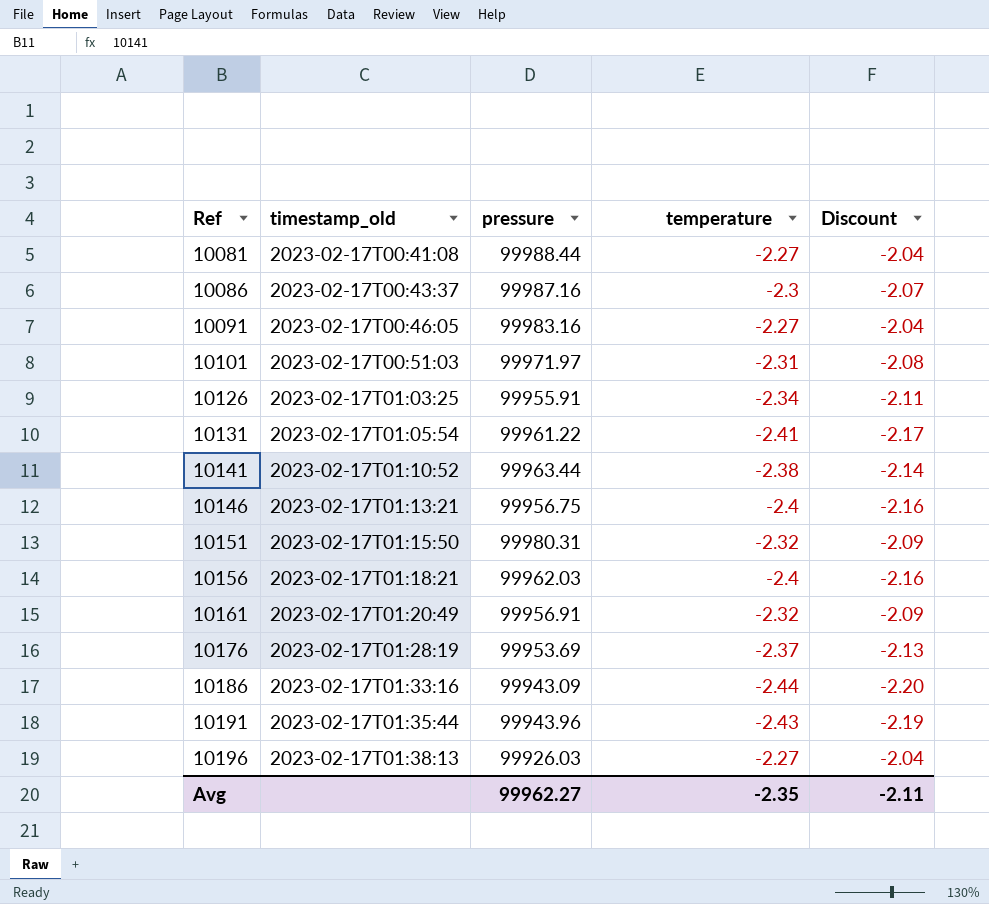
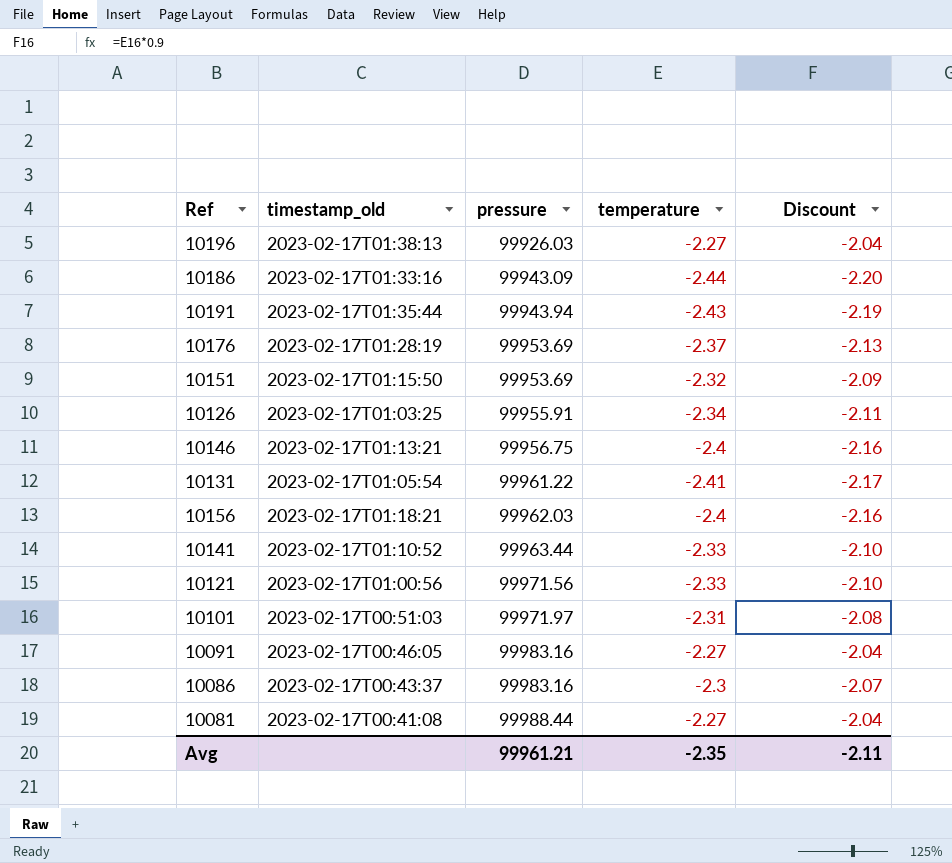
row order: Ref ascending -> pressure ascending
row 10161: 2023-02-17T01:20:49 | 99956.91 | -2.32 | -2.09 -> none
10191 | pressure: 99943.96 -> 99943.94
10151 | pressure: 99980.31 -> 99953.69
10141 | temperature: -2.38 -> -2.33
10141 | Discount: -2.14 -> -2.10
row 10121: none -> 2023-02-17T01:00:56 | 99971.56 | -2.33 | -2.10
10086 | pressure: 99987.16 -> 99983.16
Avg | pressure: 99962.27 -> 99961.21

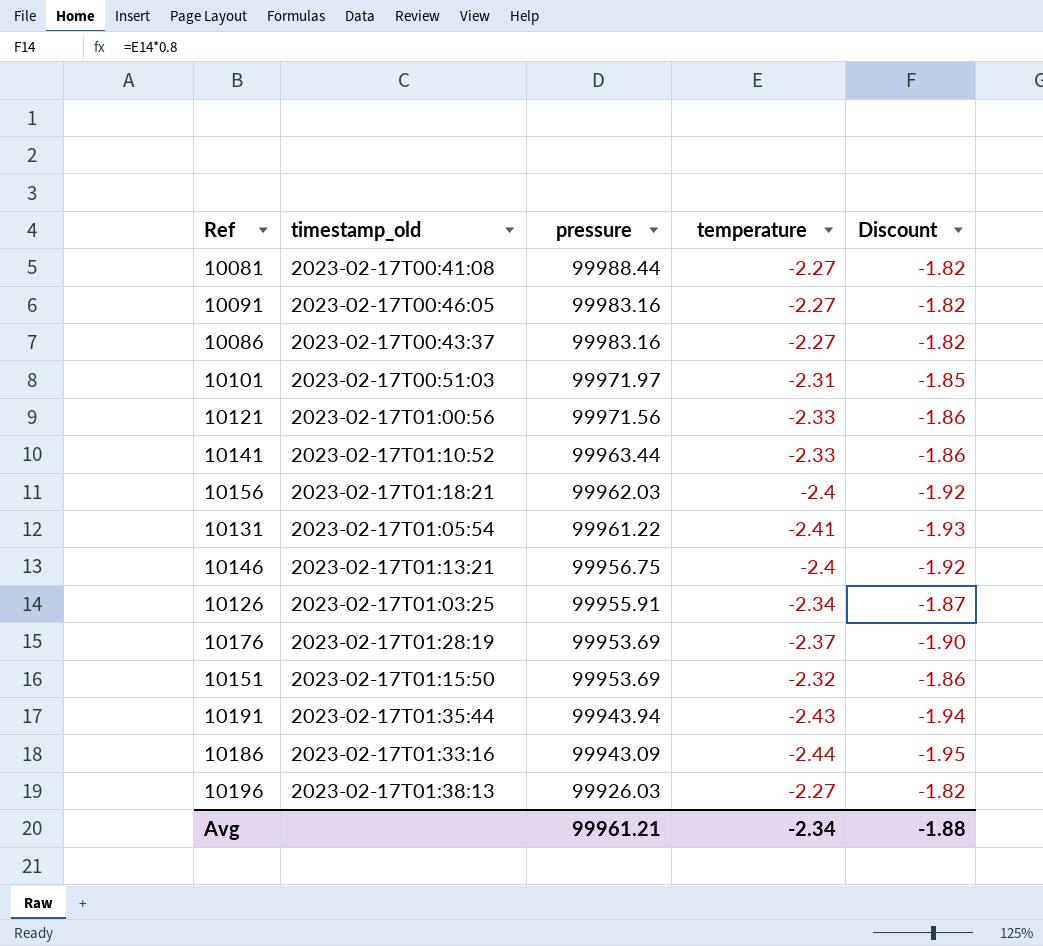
row order: pressure ascending -> pressure descending
column Discount | formula: [temperature] * 0.9 -> [temperature] * 0.8
10086 | temperature: -2.3 -> -2.27
Avg | temperature: -2.35 -> -2.34
Avg | Discount: -2.11 -> -1.88

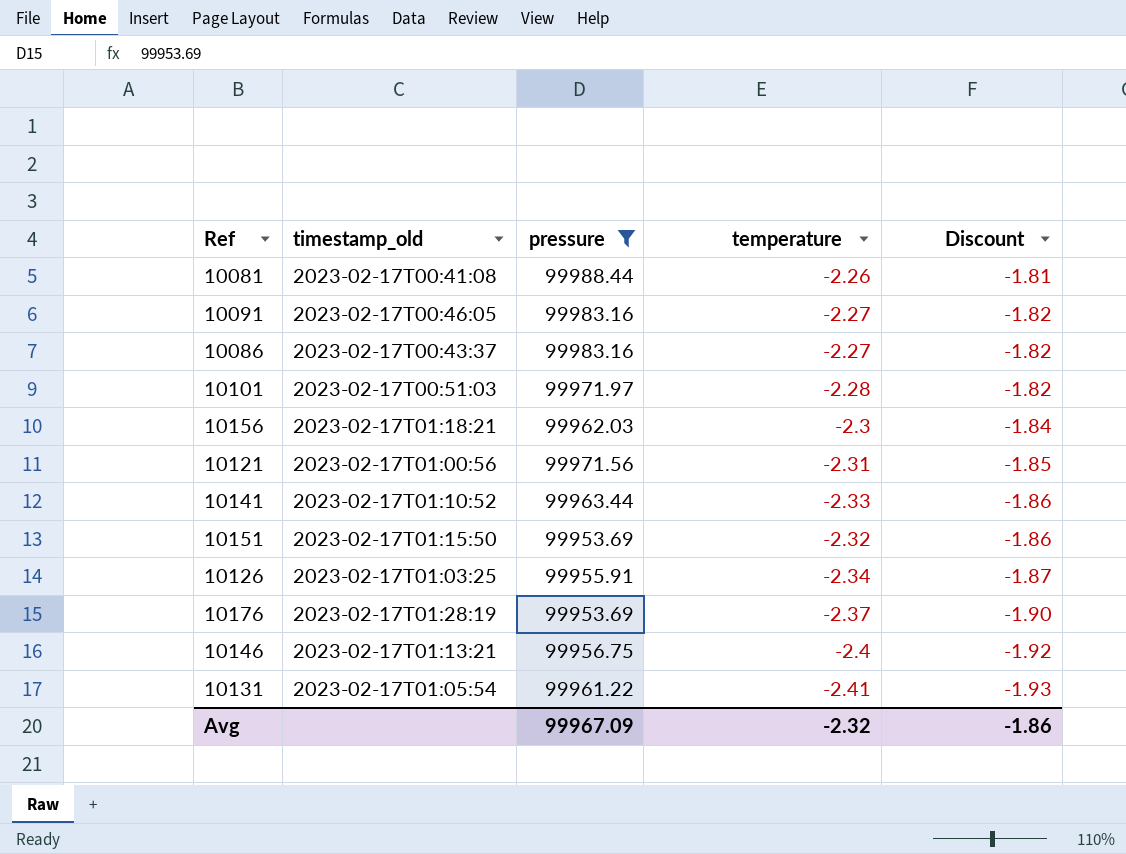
filter: none -> pressure >= 99953.69
row order: pressure descending -> Discount descending
10081 | temperature: -2.27 -> -2.26
10081 | Discount: -1.82 -> -1.81
10101 | temperature: -2.31 -> -2.28
10101 | Discount: -1.85 -> -1.82
10156 | temperature: -2.4 -> -2.3
10156 | Discount: -1.92 -> -1.84
10121 | temperature: -2.33 -> -2.31
10121 | Discount: -1.86 -> -1.85
Avg | pressure: 99961.21 -> 99967.09
Avg | temperature: -2.34 -> -2.32
Avg | Discount: -1.88 -> -1.86

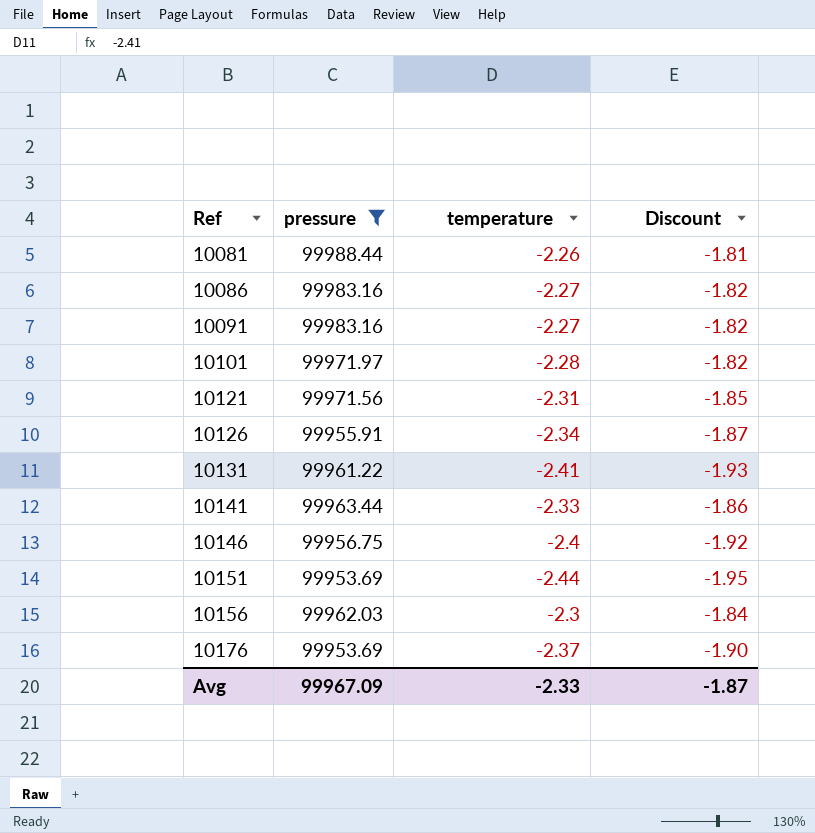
row order: Discount descending -> Ref ascending
column timestamp_old | position: 2 -> none
10151 | temperature: -2.32 -> -2.44
10151 | Discount: -1.86 -> -1.95
Avg | temperature: -2.32 -> -2.33
Avg | Discount: -1.86 -> -1.87

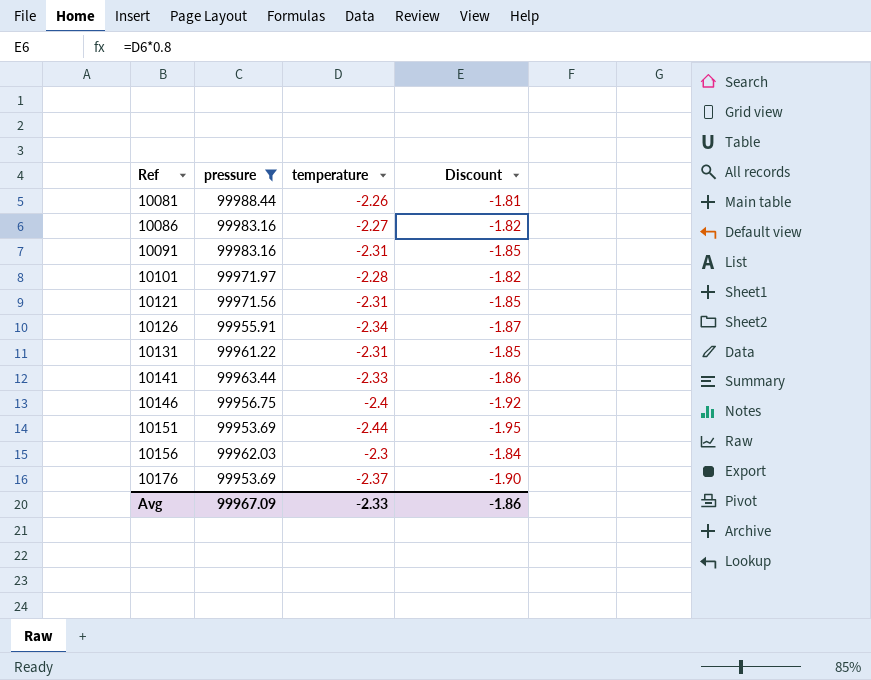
10091 | temperature: -2.27 -> -2.31
10091 | Discount: -1.82 -> -1.85
10131 | temperature: -2.41 -> -2.31
10131 | Discount: -1.93 -> -1.85
Avg | Discount: -1.87 -> -1.86

